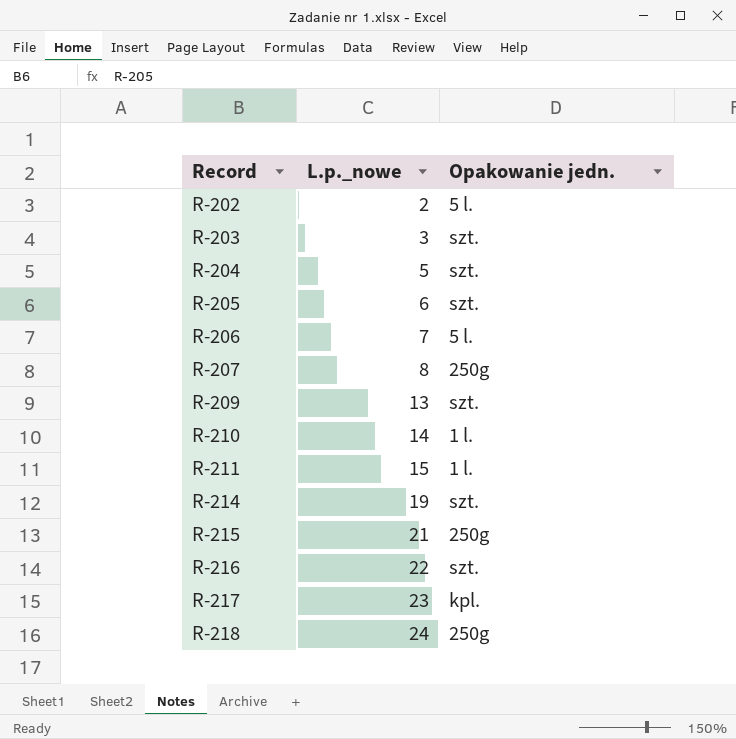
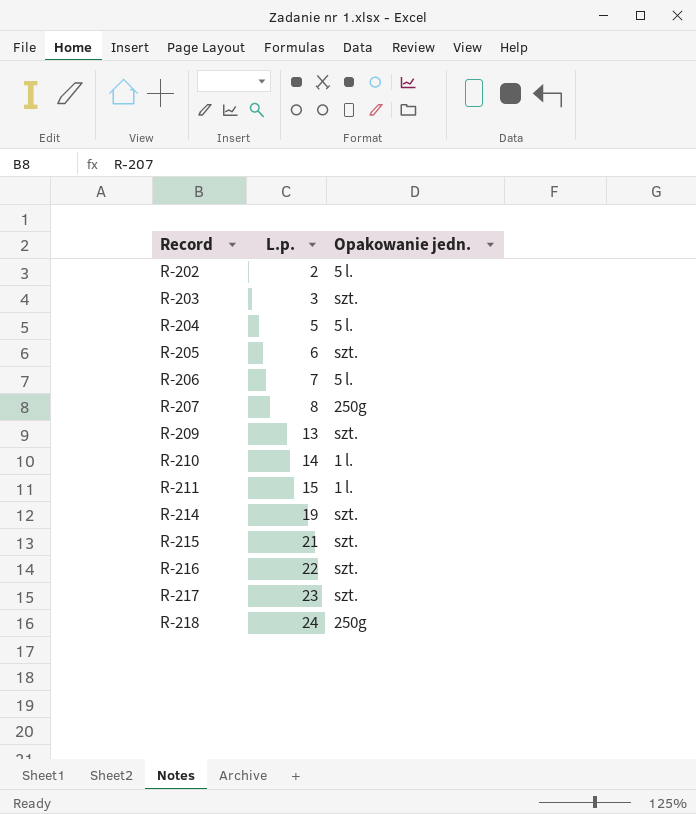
column name: L.p._nowe -> L.p.
R-204 | Opakowanie jedn.: szt. -> 5 l.
R-215 | Opakowanie jedn.: 250g -> szt.
R-217 | Opakowanie jedn.: kpl. -> szt.

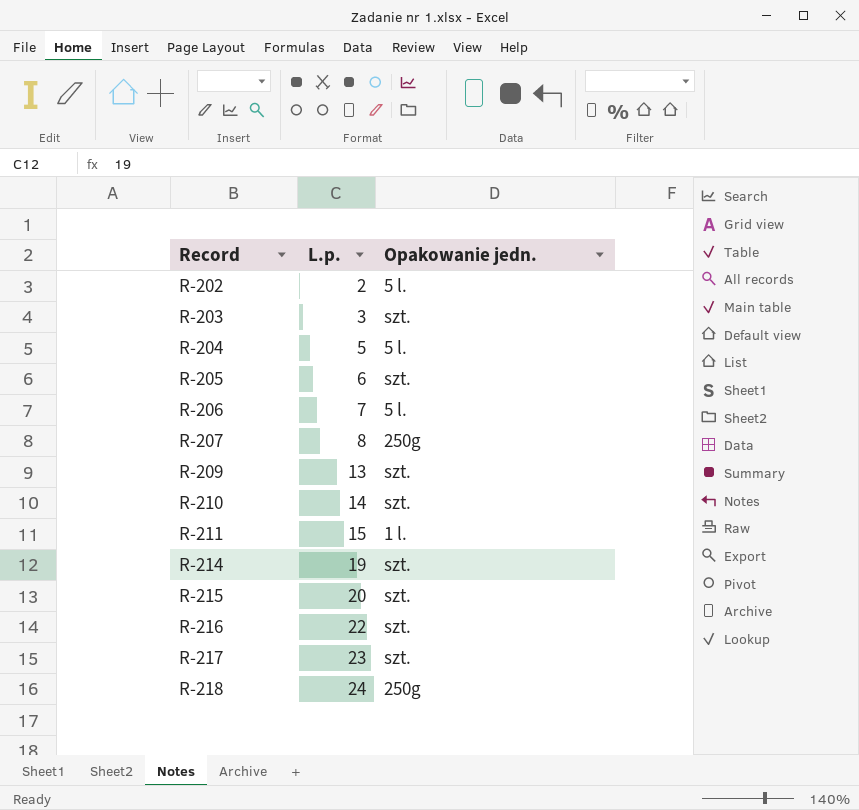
R-210 | Opakowanie jedn.: 1 l. -> szt.
R-215 | L.p.: 21 -> 20

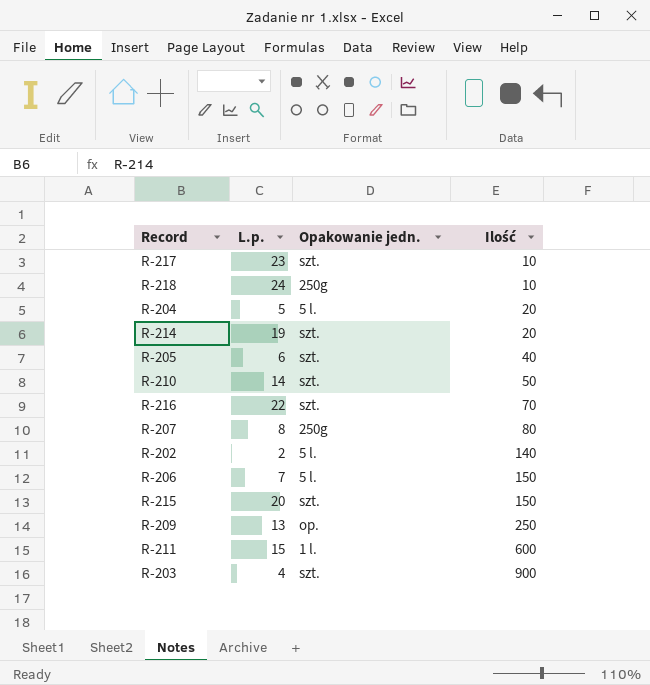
row order: Record ascending -> Ilość ascending
column Ilość | position: none -> 4
R-209 | Opakowanie jedn.: szt. -> op.
R-203 | L.p.: 3 -> 4

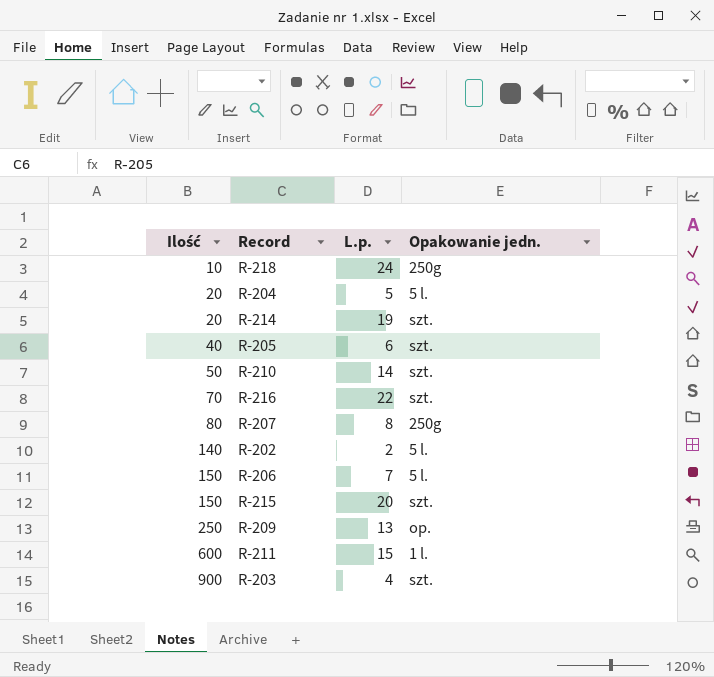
column Ilość | position: 4 -> 1
row R-217: 23 | szt. | 10 -> none

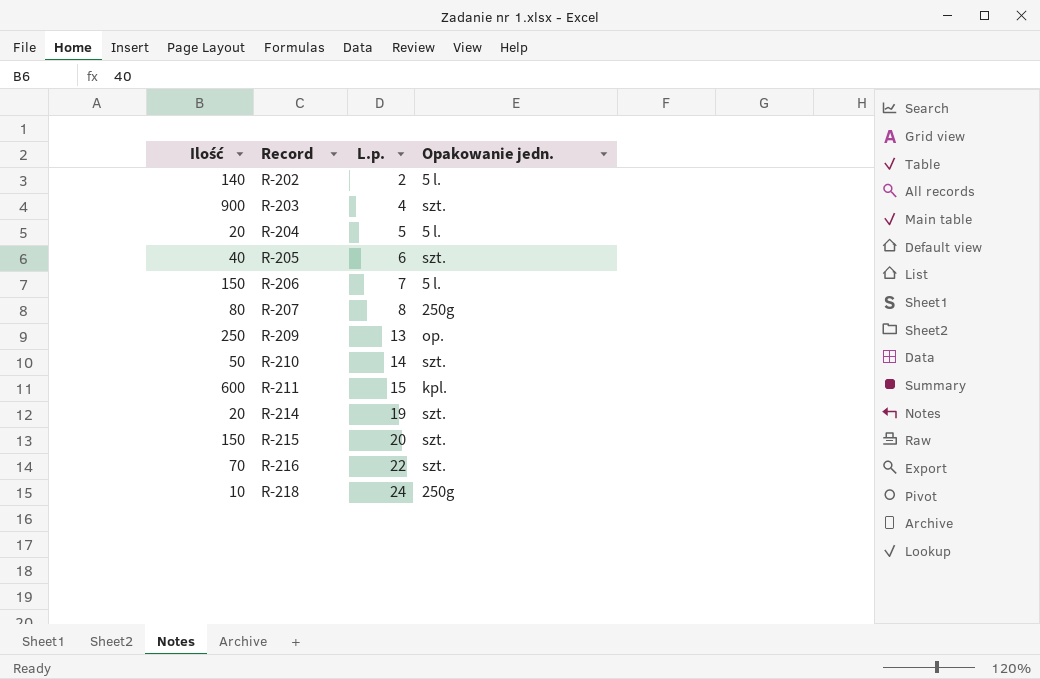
row order: Ilość ascending -> Record ascending
R-211 | Opakowanie jedn.: 1 l. -> kpl.

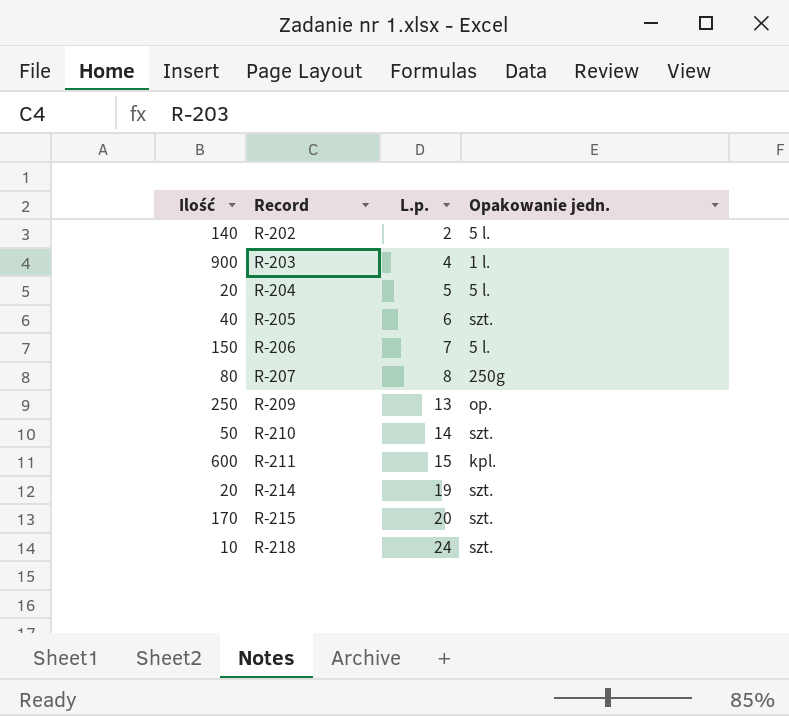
row R-216: 70 | 22 | szt. -> none
R-203 | Opakowanie jedn.: szt. -> 1 l.
R-215 | Ilość: 150 -> 170
R-218 | Opakowanie jedn.: 250g -> szt.

